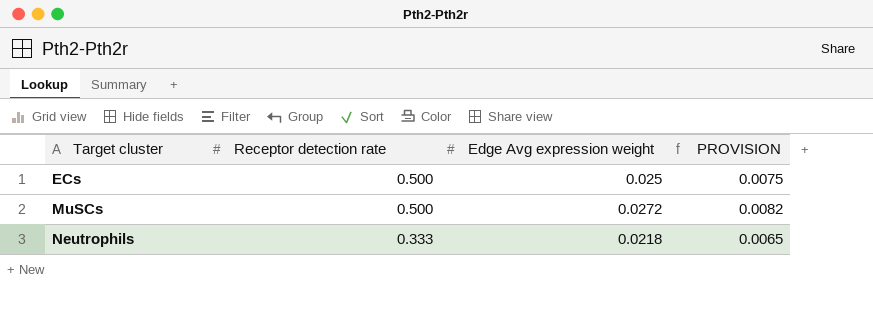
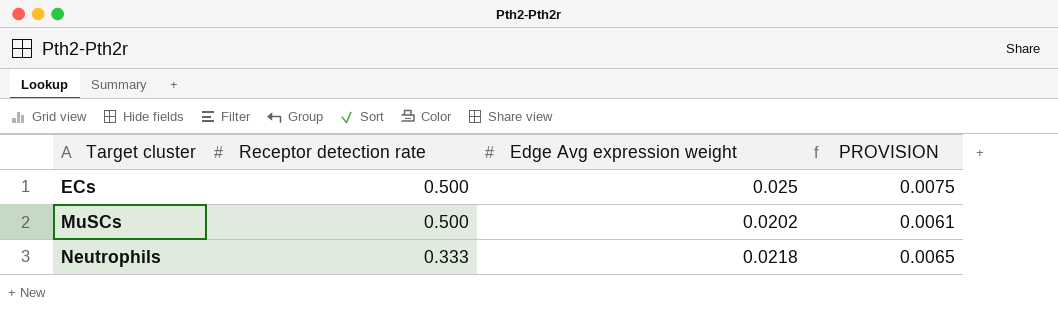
MuSCs | Edge Avg expression weight: 0.0272 -> 0.0202
MuSCs | PROVISION: 0.0082 -> 0.0061

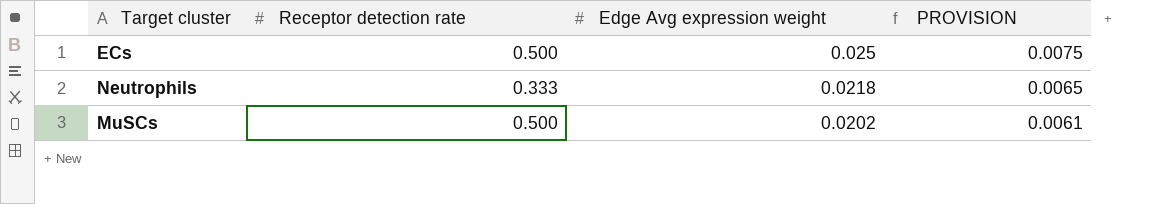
row order: Target cluster ascending -> Edge Avg expression weight descending

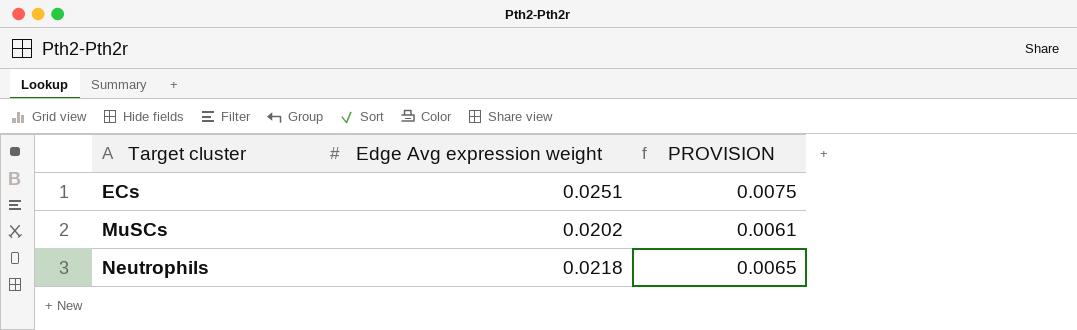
row order: Edge Avg expression weight descending -> Target cluster ascending
column Receptor detection rate | position: 2 -> none
ECs | Edge Avg expression weight: 0.025 -> 0.0251

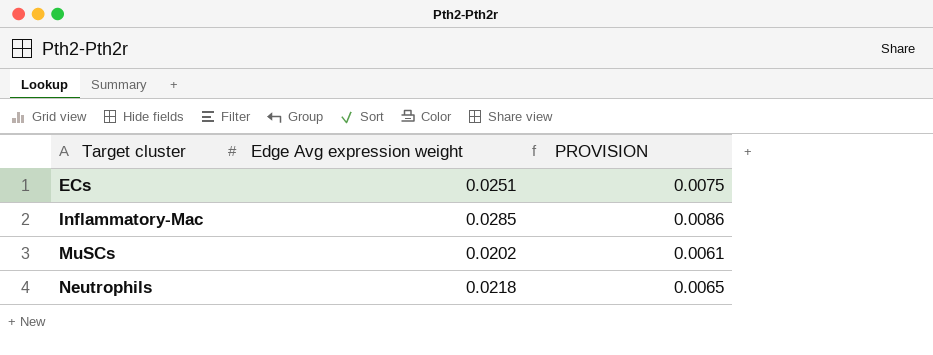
row Inflammatory-Mac: none -> 0.0285 | 0.0086

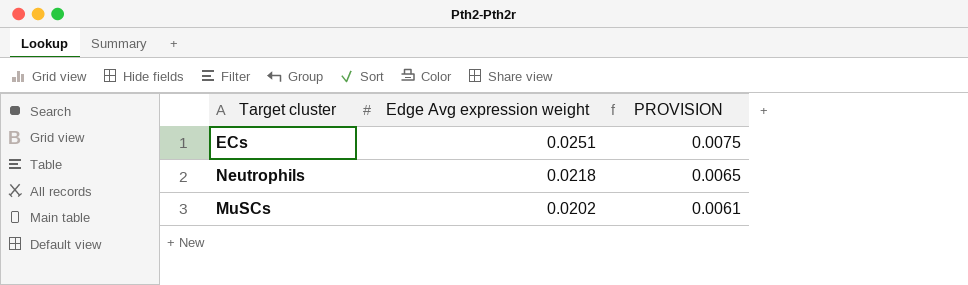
row order: Target cluster ascending -> Edge Avg expression weight descending
row Inflammatory-Mac: 0.0285 | 0.0086 -> none

